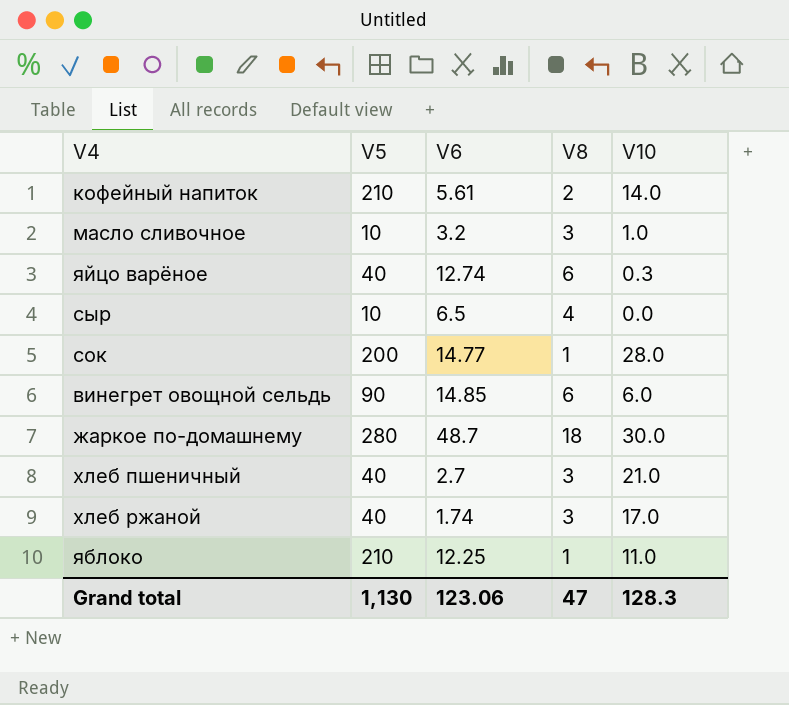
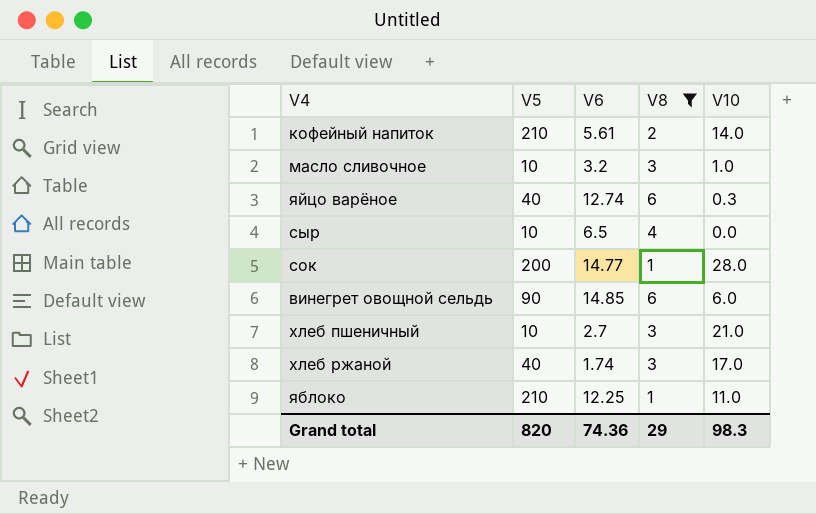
filter: none -> V8 != 18
хлеб пшеничный | V5: 40 -> 10
Grand total | V5: 1,130 -> 820
Grand total | V6: 123.06 -> 74.36
Grand total | V8: 47 -> 29
Grand total | V10: 128.3 -> 98.3

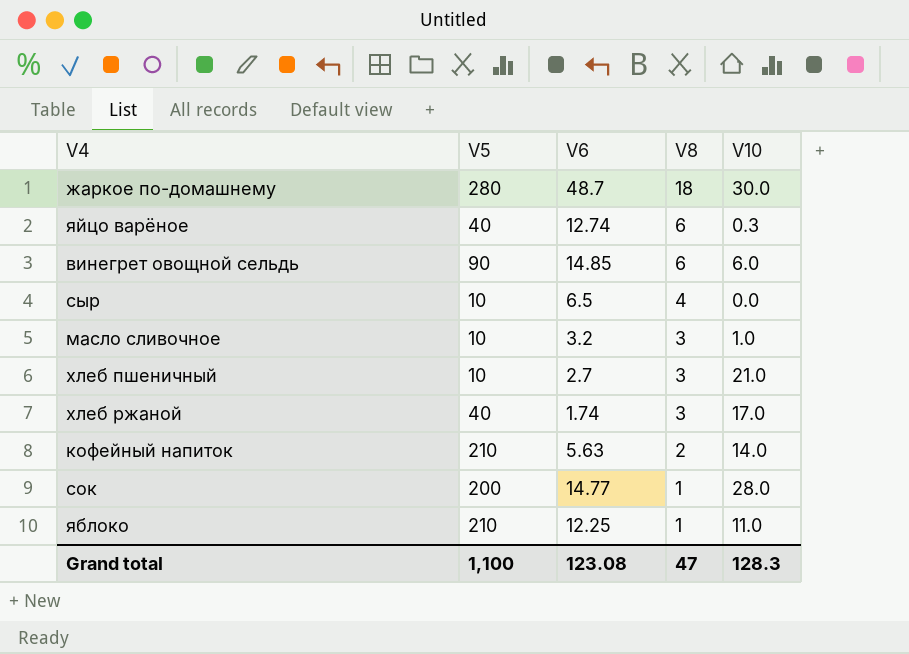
filter: V8 != 18 -> none
row order: none -> V8 descending
кофейный напиток | V6: 5.61 -> 5.63
Grand total | V5: 820 -> 1,100
Grand total | V6: 74.36 -> 123.08
Grand total | V8: 29 -> 47
Grand total | V10: 98.3 -> 128.3

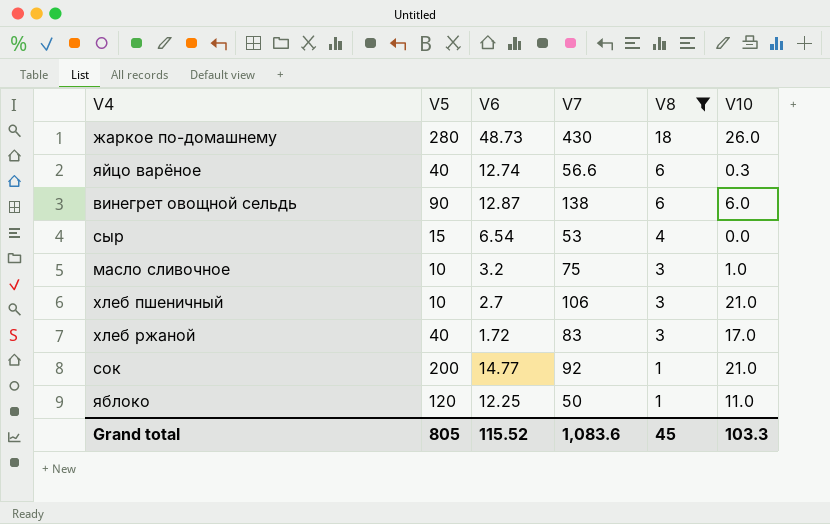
filter: none -> V8 != 2
column V7 | position: none -> 4
жаркое по-домашнему | V6: 48.7 -> 48.73
жаркое по-домашнему | V10: 30.0 -> 26.0
винегрет овощной сельдь | V6: 14.85 -> 12.87
сыр | V5: 10 -> 15
сыр | V6: 6.5 -> 6.54
хлеб ржаной | V6: 1.74 -> 1.72
сок | V10: 28.0 -> 21.0
яблоко | V5: 210 -> 120
Grand total | V5: 1,100 -> 805
Grand total | V6: 123.08 -> 115.52
Grand total | V8: 47 -> 45
Grand total | V10: 128.3 -> 103.3

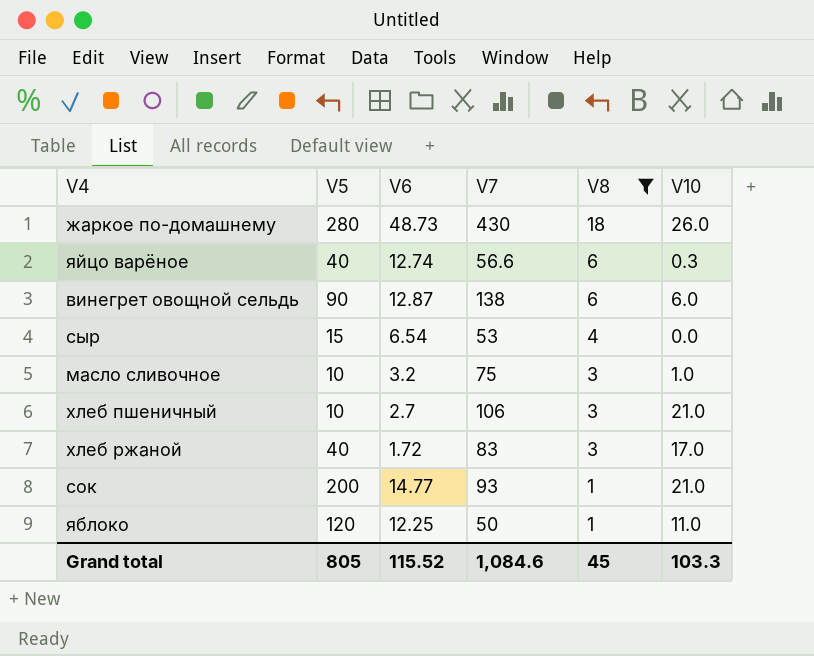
сок | V7: 92 -> 93
Grand total | V7: 1,083.6 -> 1,084.6

